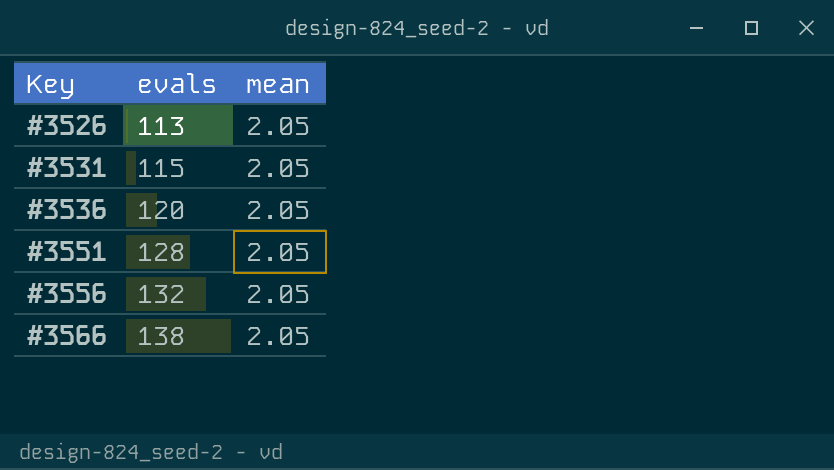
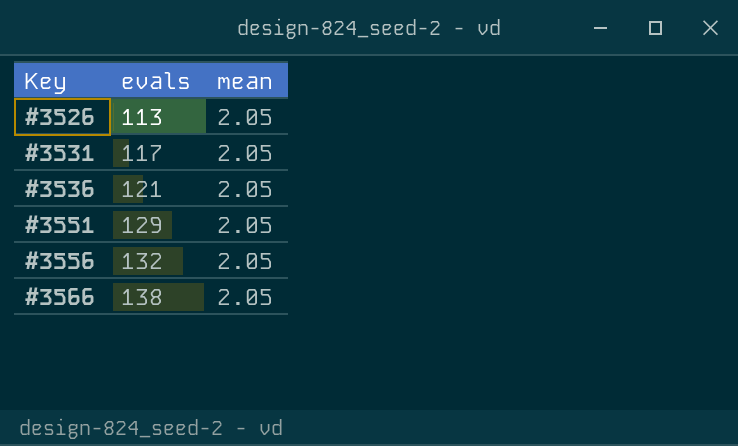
#3531 | evals: 115 -> 117
#3536 | evals: 120 -> 121
#3551 | evals: 128 -> 129

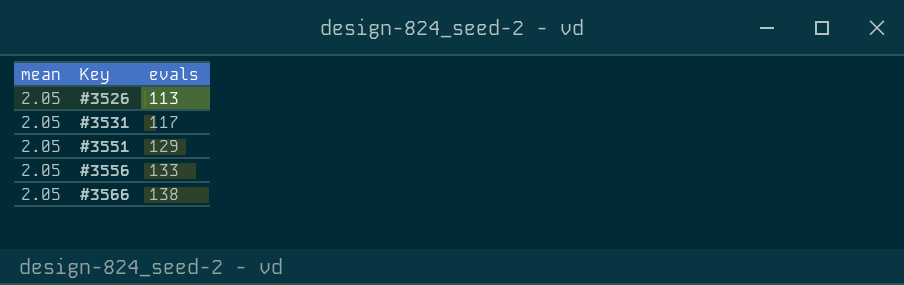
column mean | position: 3 -> 1
row #3536: 121 | 2.05 -> none
#3556 | evals: 132 -> 133

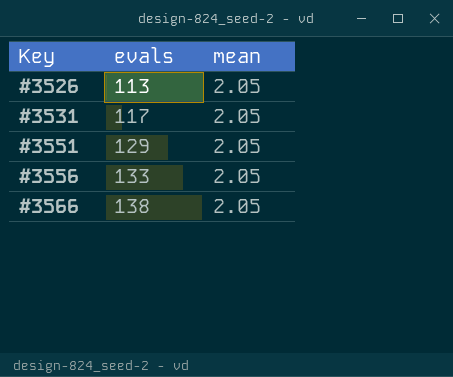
column mean | position: 1 -> 3

